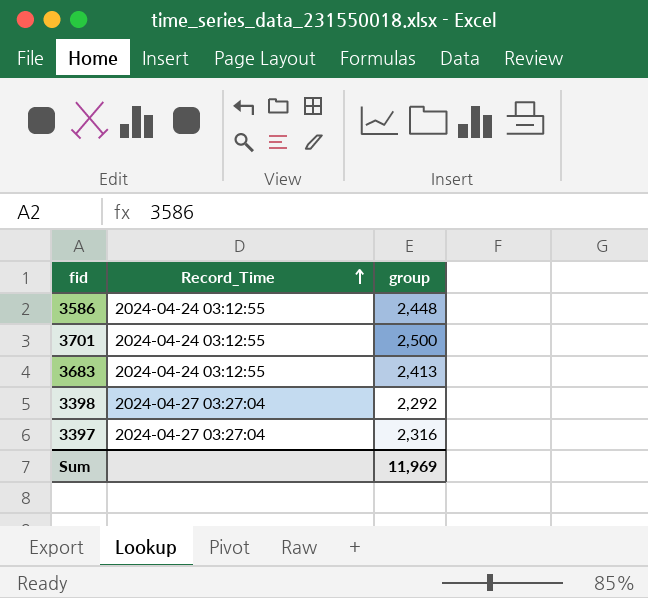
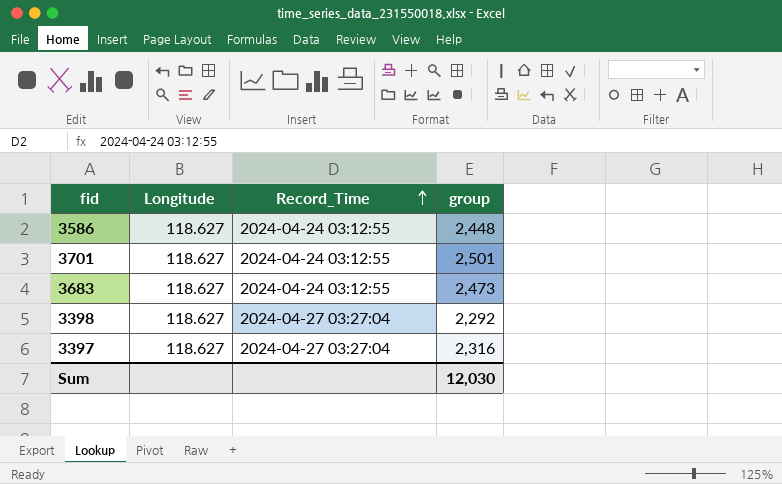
column Longitude | position: none -> 2
3701 | group: 2,500 -> 2,501
3683 | group: 2,413 -> 2,473
Sum | group: 11,969 -> 12,030

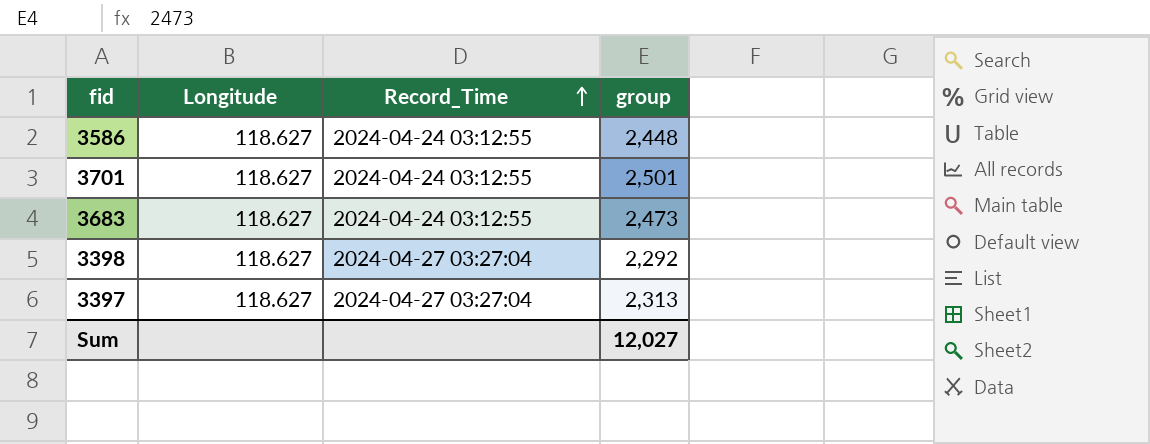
3397 | group: 2,316 -> 2,313
Sum | group: 12,030 -> 12,027

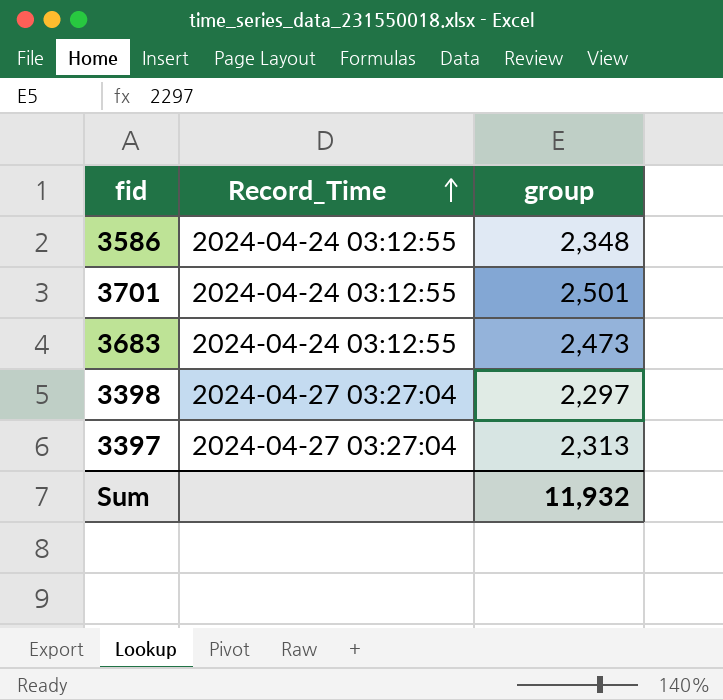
column Longitude | position: 2 -> none
3586 | group: 2,448 -> 2,348
3398 | group: 2,292 -> 2,297
Sum | group: 12,027 -> 11,932

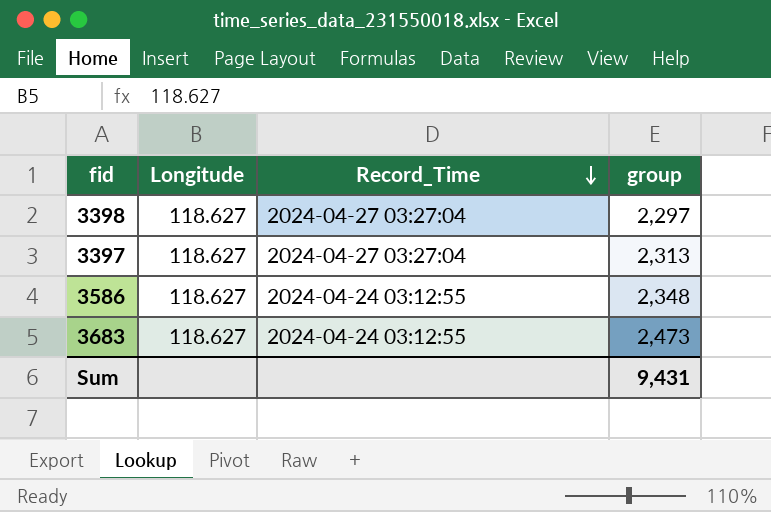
row order: Record_Time ascending -> Record_Time descending
column Longitude | position: none -> 2
row 3701: 2024-04-24 03:12:55 | 2,501 -> none
Sum | group: 11,932 -> 9,431

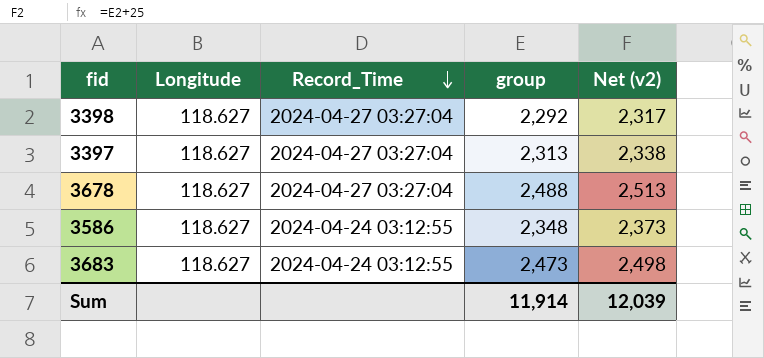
column Net (v2) | formula: none -> [group] + 25
3398 | group: 2,297 -> 2,292
row 3678: none -> 118.627 | 2024-04-27 03:27:04 | 2,488 | 2,513
Sum | group: 9,431 -> 11,914

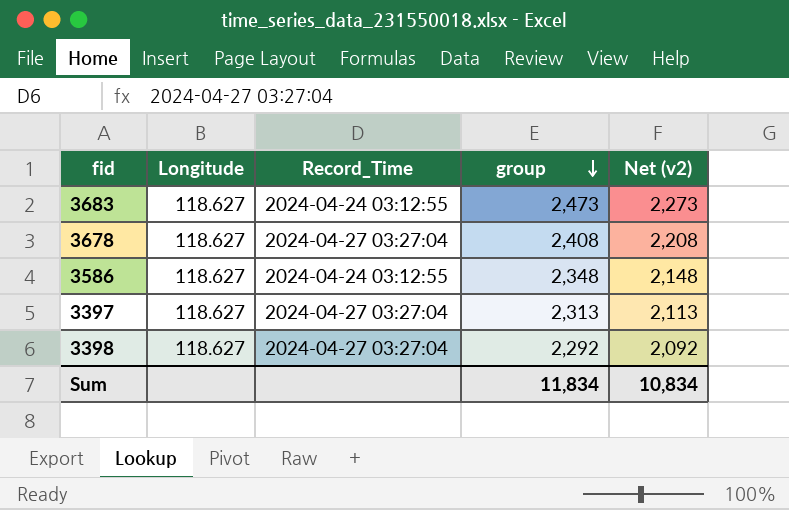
row order: Record_Time descending -> group descending
column Net (v2) | formula: [group] + 25 -> [group] - 200
3678 | group: 2,488 -> 2,408
Sum | group: 11,914 -> 11,834
Sum | Net (v2): 12,039 -> 10,834

